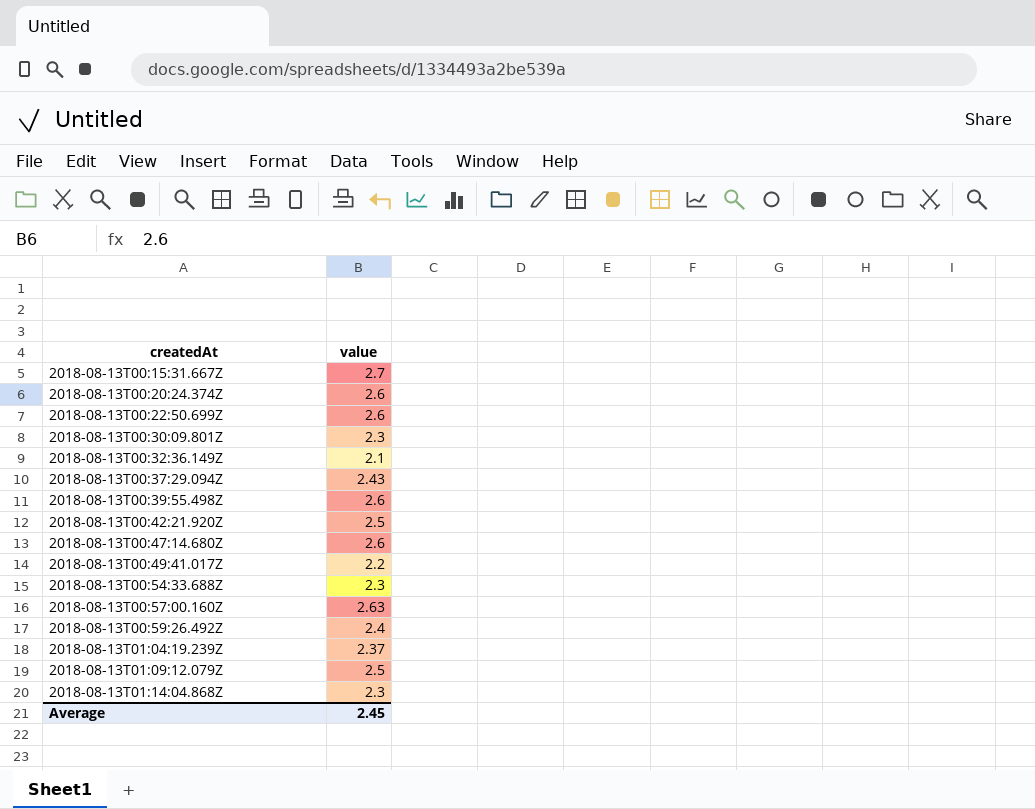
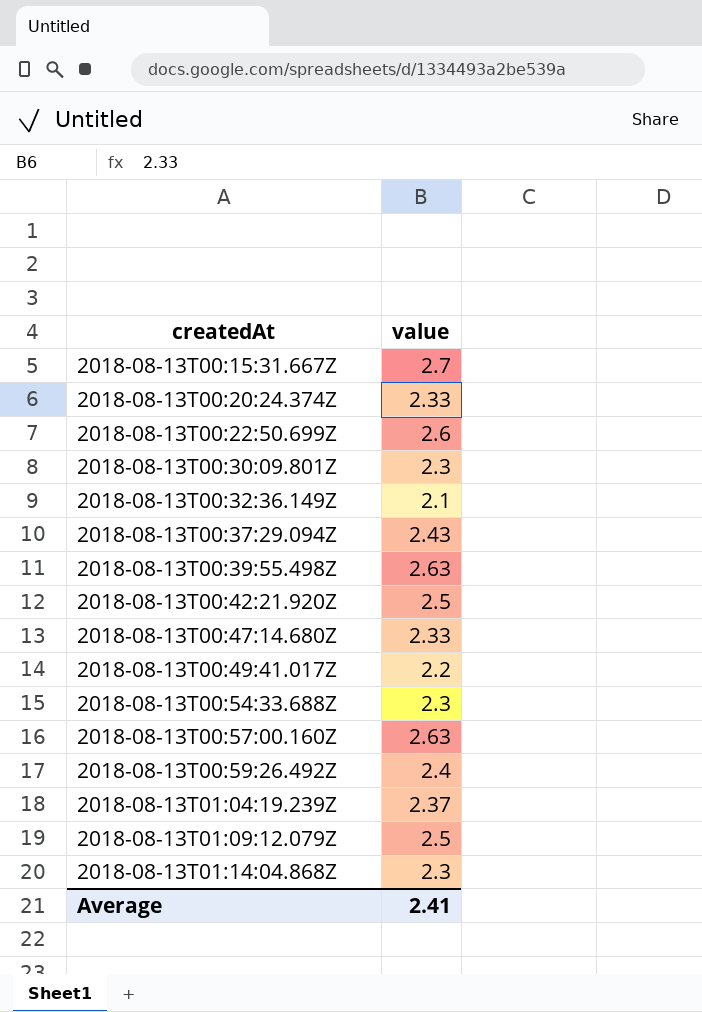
2018-08-13T00:20:24.374Z | value: 2.6 -> 2.33
2018-08-13T00:39:55.498Z | value: 2.6 -> 2.63
2018-08-13T00:47:14.680Z | value: 2.6 -> 2.33
Average | value: 2.45 -> 2.41

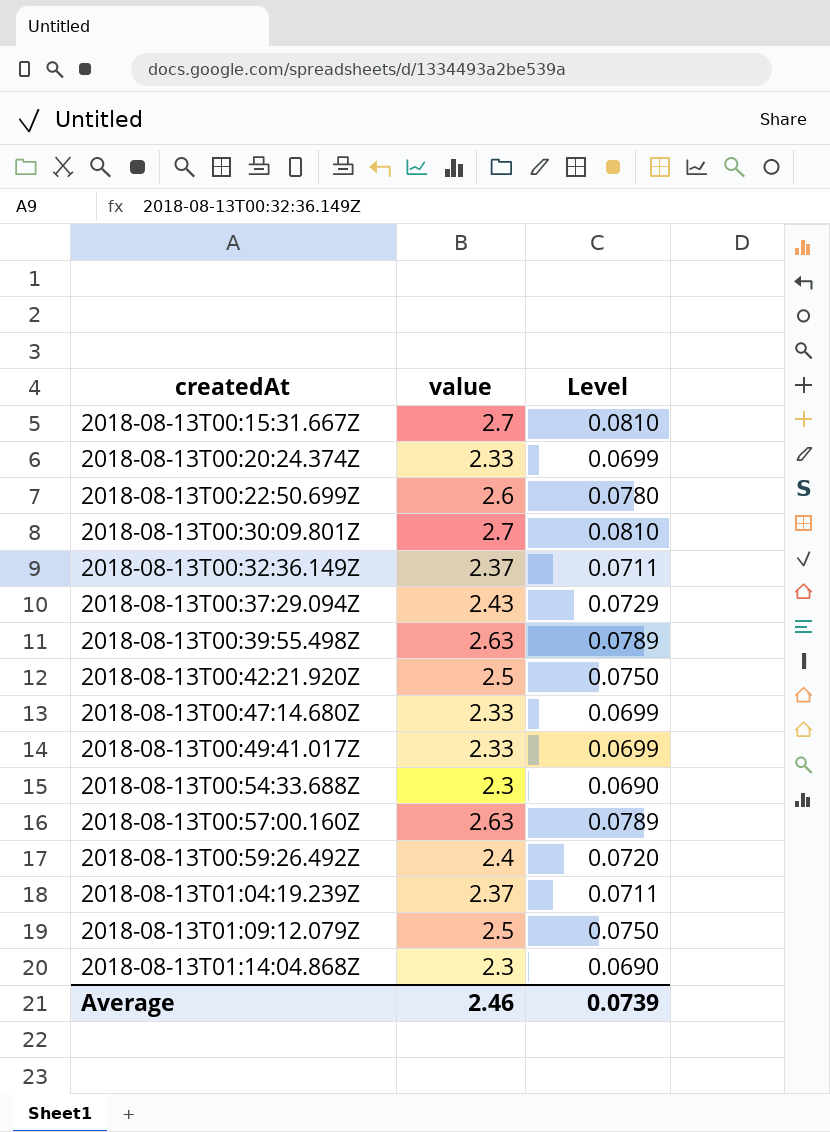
column Level | formula: none -> [value] * 0.03
2018-08-13T00:30:09.801Z | value: 2.3 -> 2.7
2018-08-13T00:32:36.149Z | value: 2.1 -> 2.37
2018-08-13T00:49:41.017Z | value: 2.2 -> 2.33
Average | value: 2.41 -> 2.46

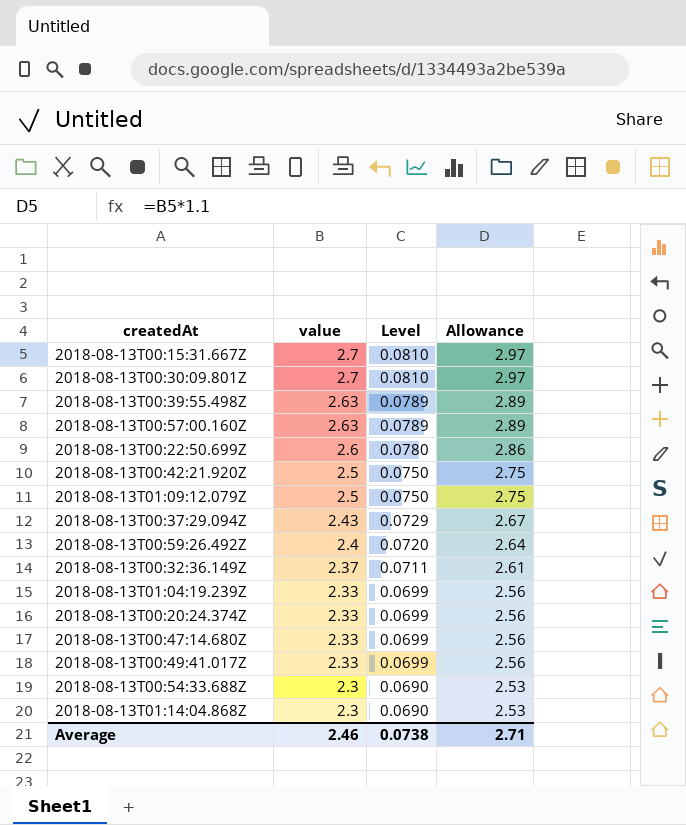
row order: createdAt ascending -> value descending
column Allowance | formula: none -> [value] * 1.1
2018-08-13T01:04:19.239Z | value: 2.37 -> 2.33
2018-08-13T01:04:19.239Z | Level: 0.0711 -> 0.0699
Average | Level: 0.0739 -> 0.0738

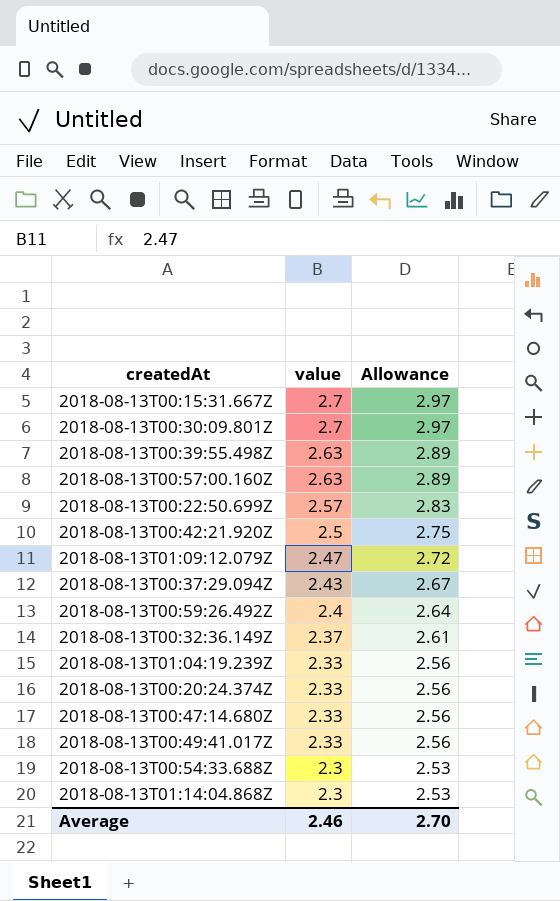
column Level | formula: [value] * 0.03 -> none
2018-08-13T00:22:50.699Z | value: 2.6 -> 2.57
2018-08-13T00:22:50.699Z | Allowance: 2.86 -> 2.83
2018-08-13T01:09:12.079Z | value: 2.5 -> 2.47
2018-08-13T01:09:12.079Z | Allowance: 2.75 -> 2.72
Average | Allowance: 2.71 -> 2.70

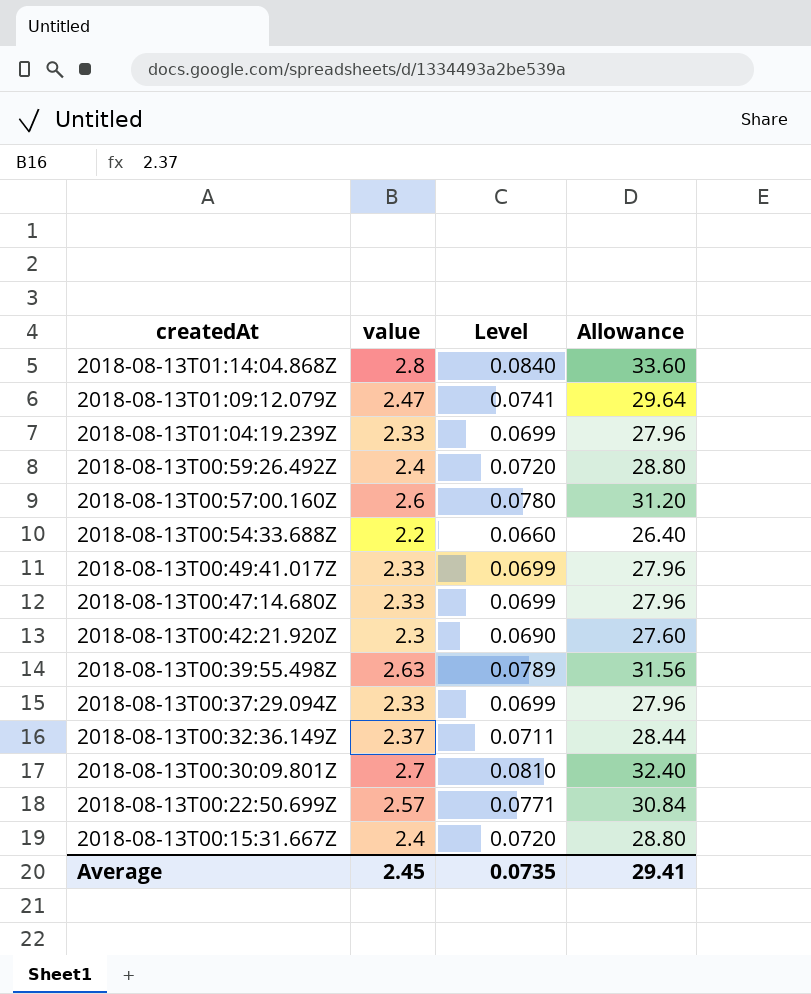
row order: value descending -> createdAt descending
column Level | formula: none -> [value] * 0.03
column Allowance | formula: [value] * 1.1 -> [value] * 12
row 2018-08-13T00:20:24.374Z: 2.33 | 2.56 -> none
2018-08-13T01:14:04.868Z | value: 2.3 -> 2.8
2018-08-13T00:57:00.160Z | value: 2.63 -> 2.6
2018-08-13T00:54:33.688Z | value: 2.3 -> 2.2
2018-08-13T00:42:21.920Z | value: 2.5 -> 2.3
2018-08-13T00:37:29.094Z | value: 2.43 -> 2.33
2018-08-13T00:15:31.667Z | value: 2.7 -> 2.4
Average | value: 2.46 -> 2.45
Average | Allowance: 2.70 -> 29.41

